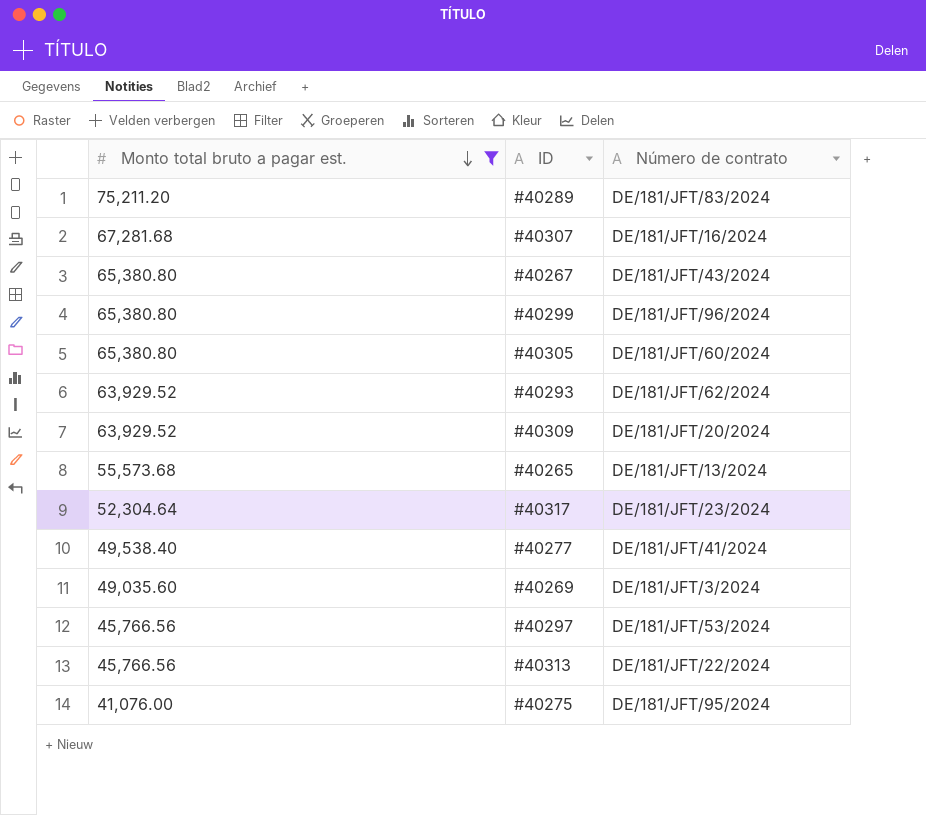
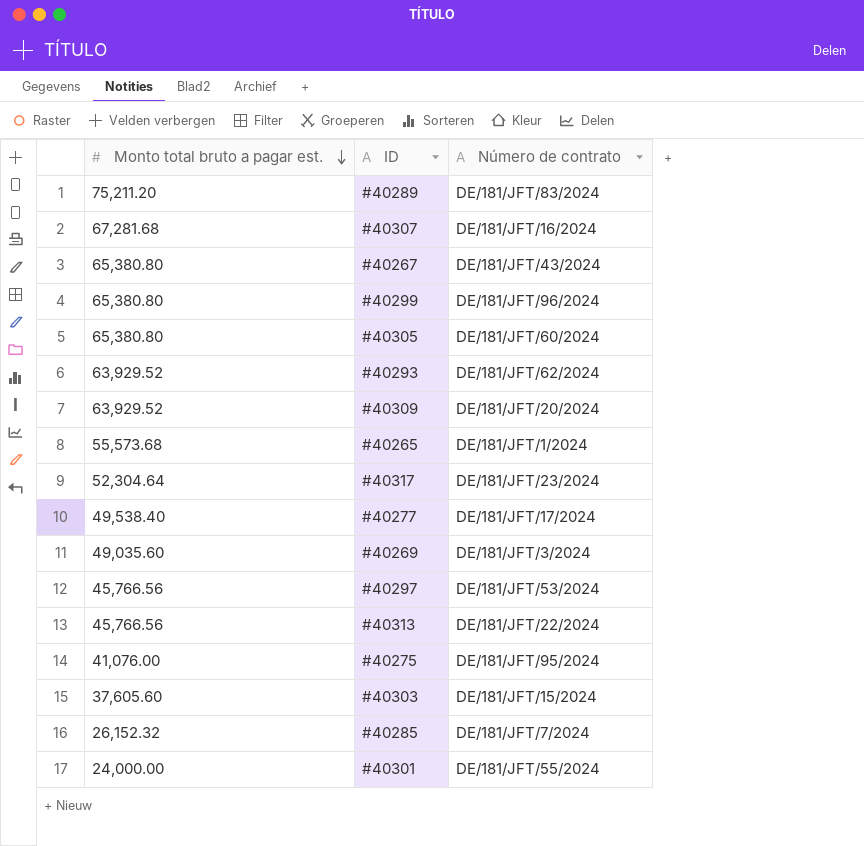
filter: Monto total bruto a pagar est. >= 41,076.00 -> none
#40265 | Número de contrato: DE/181/JFT/13/2024 -> DE/181/JFT/1/2024
#40277 | Número de contrato: DE/181/JFT/41/2024 -> DE/181/JFT/17/2024

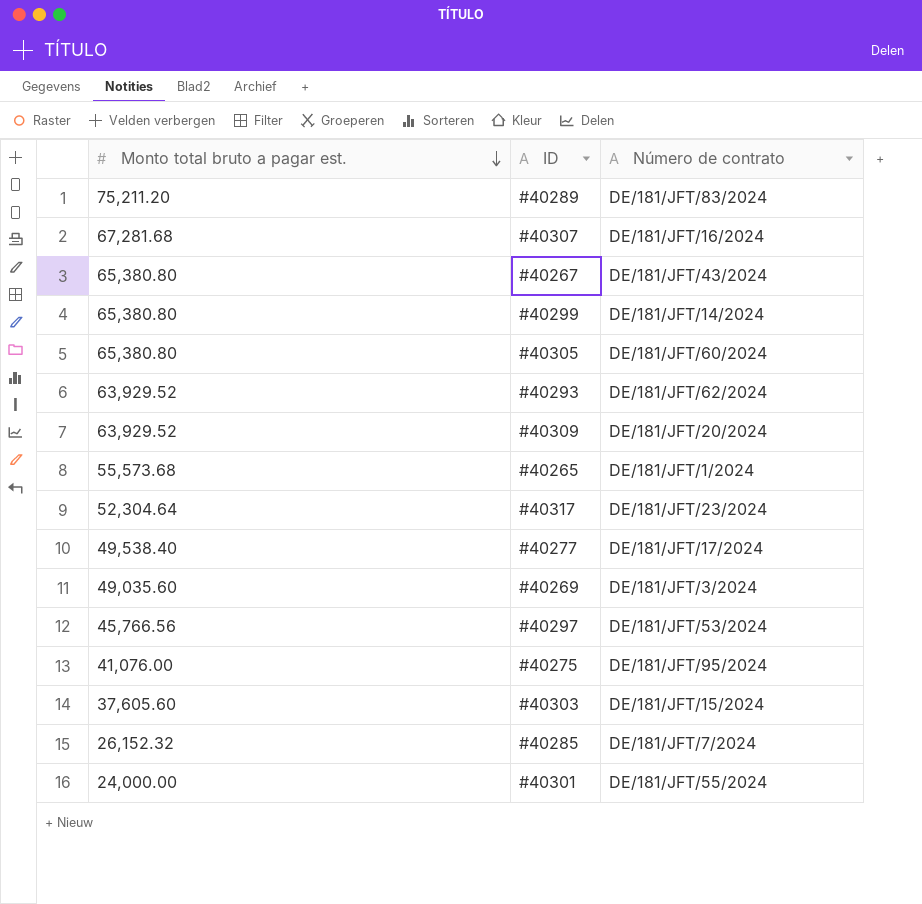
row #40313: 45,766.56 | DE/181/JFT/22/2024 -> none
#40299 | Número de contrato: DE/181/JFT/96/2024 -> DE/181/JFT/14/2024

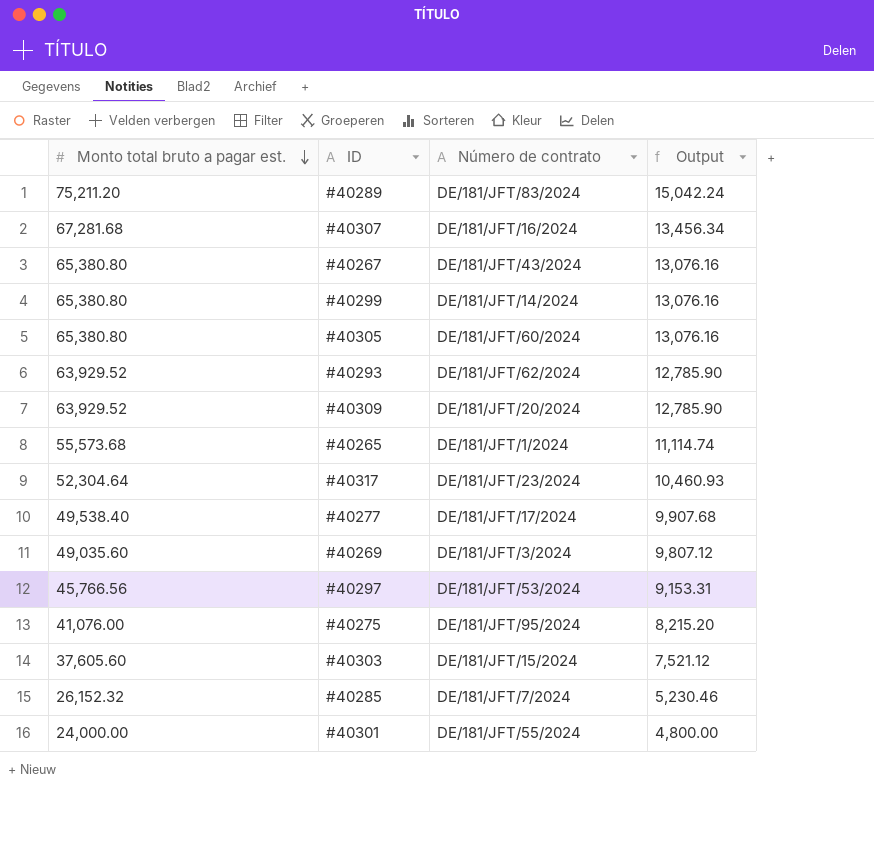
column Output | formula: none -> [Monto total bruto a pagar est.] * 0.2

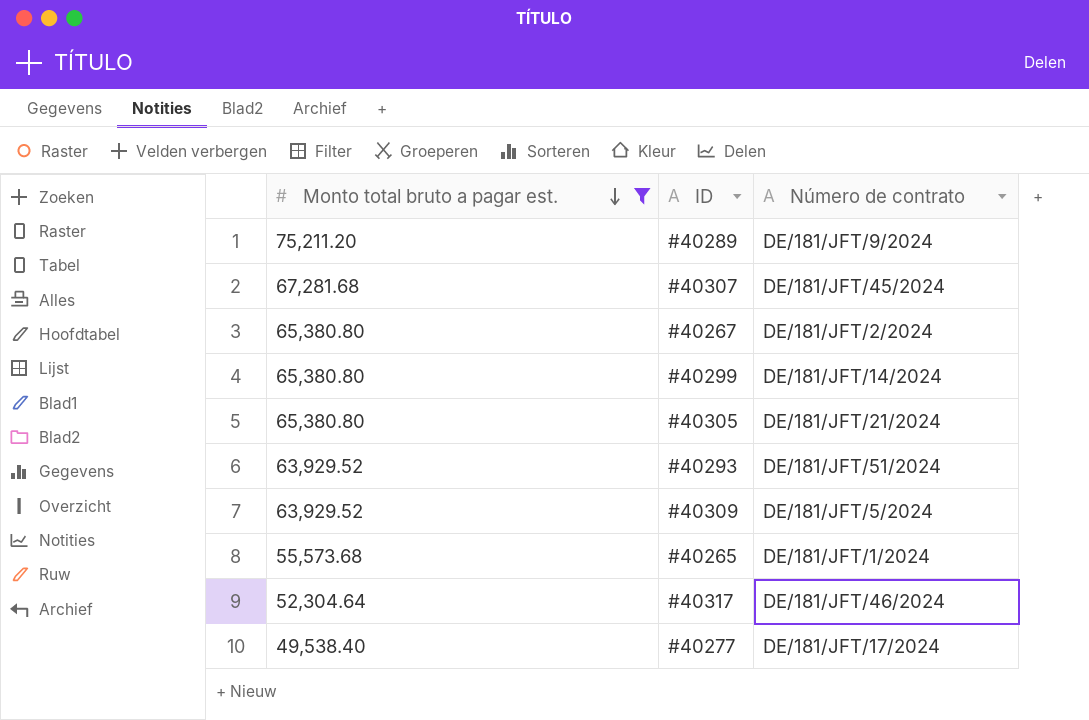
filter: none -> Monto total bruto a pagar est. >= 49,538.40
column Output | formula: [Monto total bruto a pagar est.] * 0.2 -> none
#40289 | Número de contrato: DE/181/JFT/83/2024 -> DE/181/JFT/9/2024
#40307 | Número de contrato: DE/181/JFT/16/2024 -> DE/181/JFT/45/2024
#40267 | Número de contrato: DE/181/JFT/43/2024 -> DE/181/JFT/2/2024
#40305 | Número de contrato: DE/181/JFT/60/2024 -> DE/181/JFT/21/2024
#40293 | Número de contrato: DE/181/JFT/62/2024 -> DE/181/JFT/51/2024
#40309 | Número de contrato: DE/181/JFT/20/2024 -> DE/181/JFT/5/2024
#40317 | Número de contrato: DE/181/JFT/23/2024 -> DE/181/JFT/46/2024

